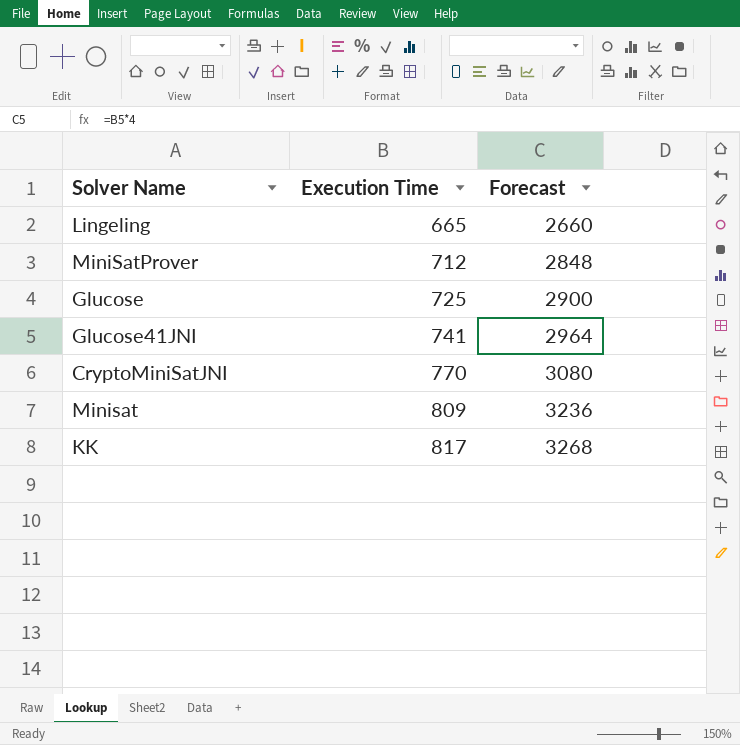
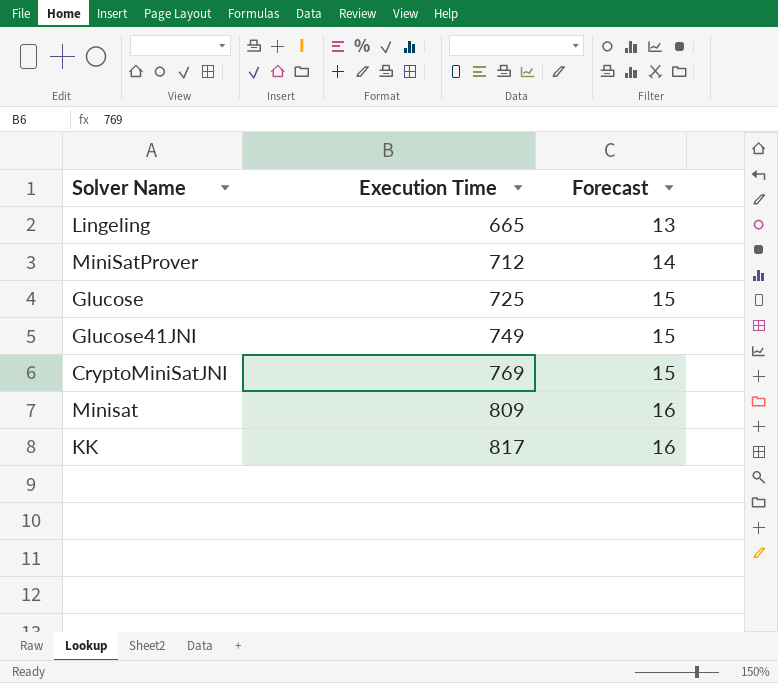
column Forecast | formula: [Execution Time] * 4 -> [Execution Time] * 0.02
Glucose41JNI | Execution Time: 741 -> 749
CryptoMiniSatJNI | Execution Time: 770 -> 769

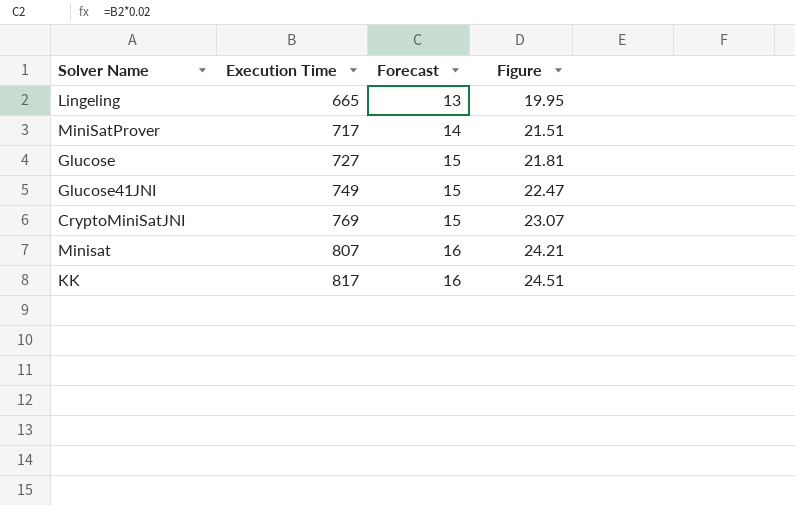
column Figure | formula: none -> [Execution Time] * 0.03
MiniSatProver | Execution Time: 712 -> 717
Glucose | Execution Time: 725 -> 727
Minisat | Execution Time: 809 -> 807

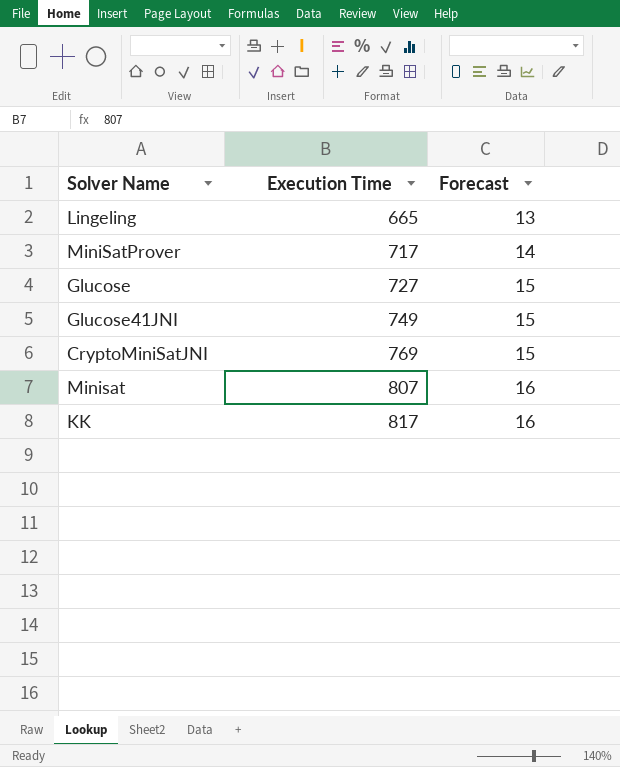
column Figure | formula: [Execution Time] * 0.03 -> none

